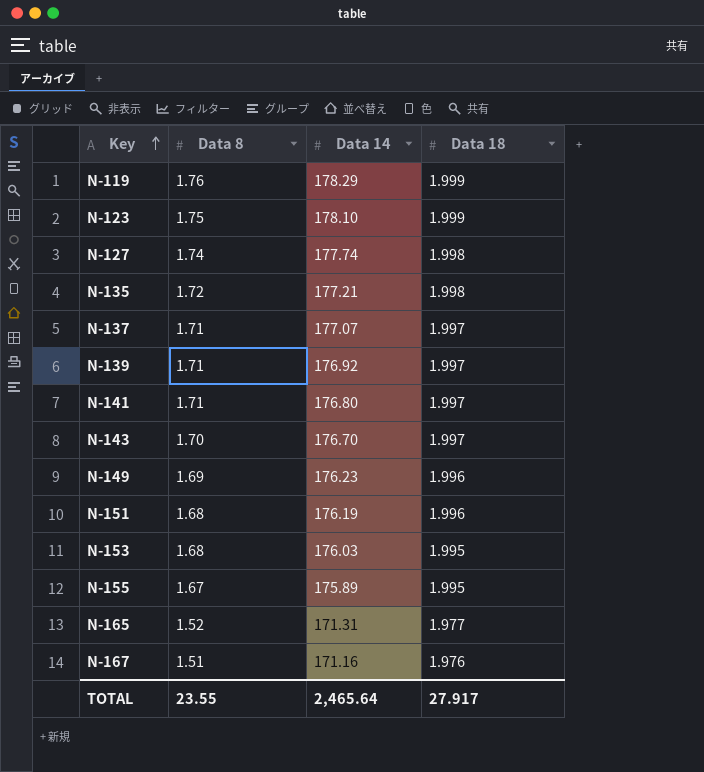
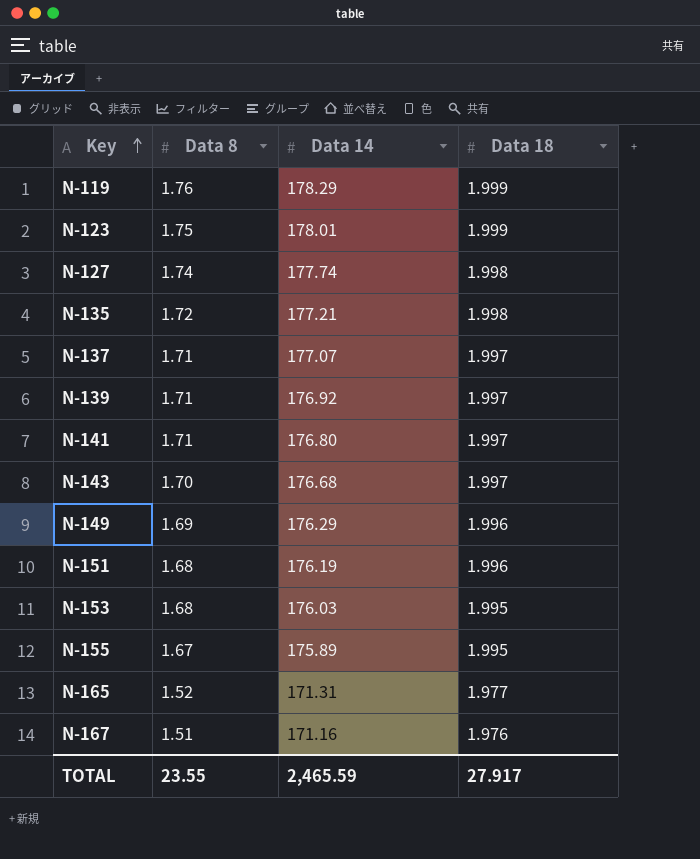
N-123 | Data 14: 178.10 -> 178.01
N-143 | Data 14: 176.70 -> 176.68
N-149 | Data 14: 176.23 -> 176.29
TOTAL | Data 14: 2,465.64 -> 2,465.59

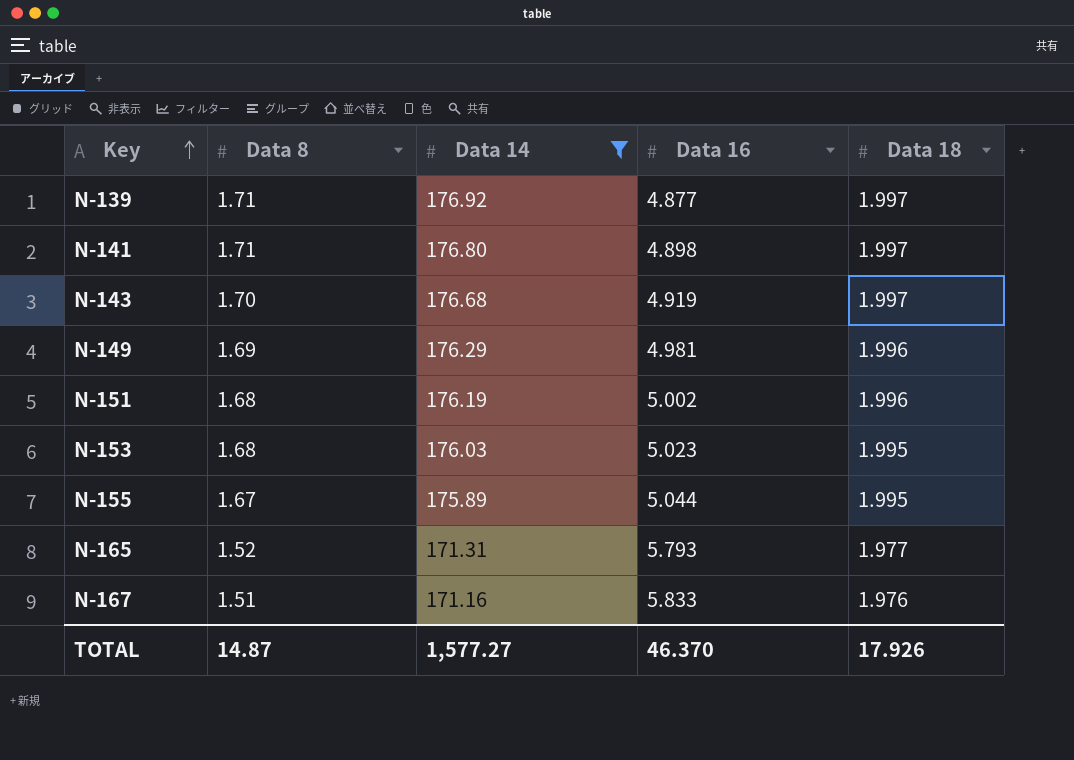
filter: none -> Data 14 <= 176.92
column Data 16 | position: none -> 4
TOTAL | Data 8: 23.55 -> 14.87
TOTAL | Data 14: 2,465.59 -> 1,577.27
TOTAL | Data 18: 27.917 -> 17.926

